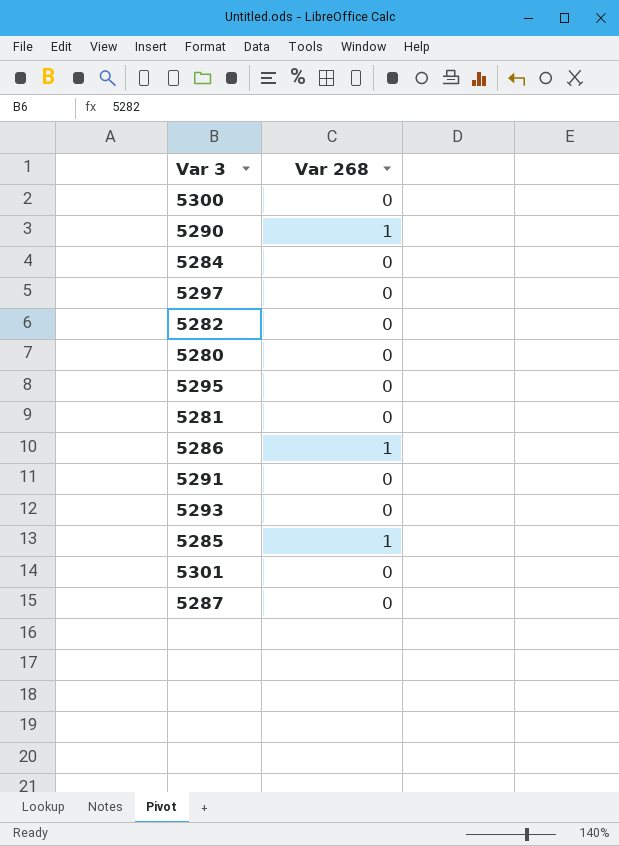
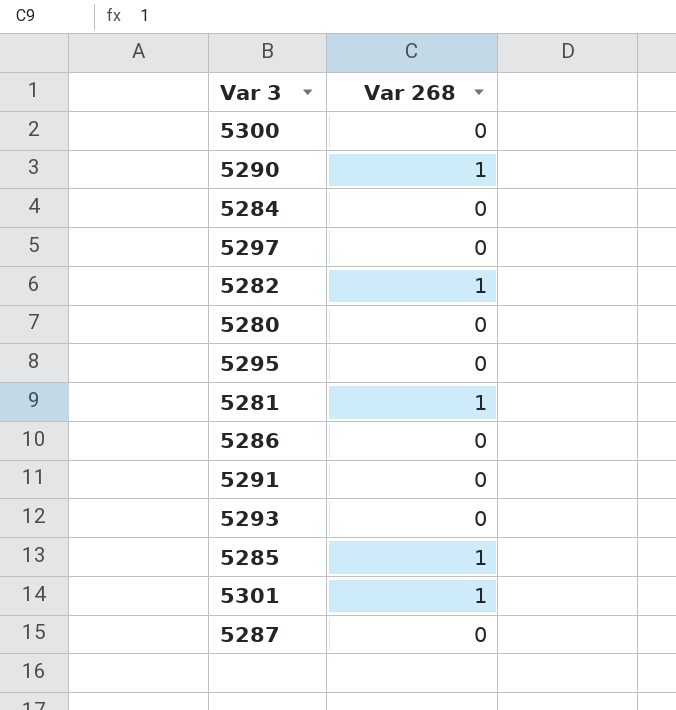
5282 | Var 268: 0 -> 1
5281 | Var 268: 0 -> 1
5286 | Var 268: 1 -> 0
5301 | Var 268: 0 -> 1

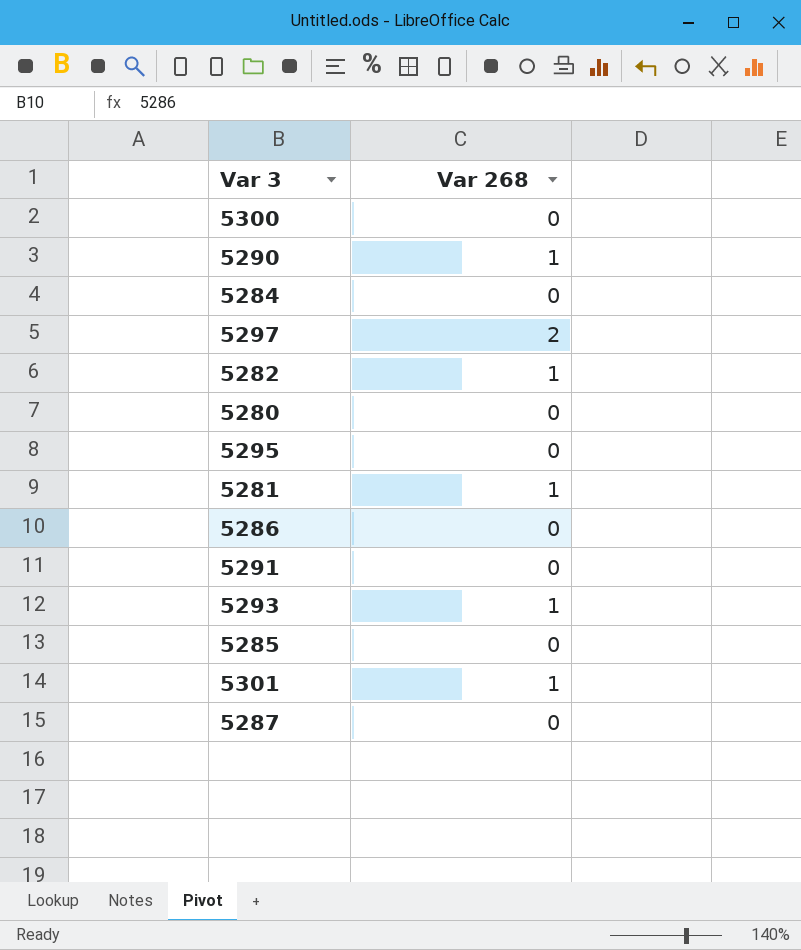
5297 | Var 268: 0 -> 2
5293 | Var 268: 0 -> 1
5285 | Var 268: 1 -> 0

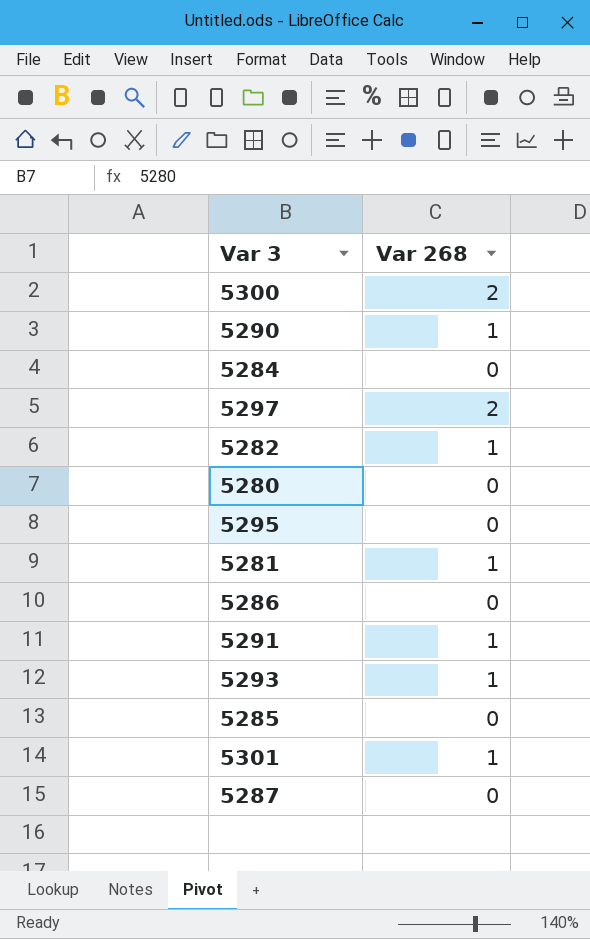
5300 | Var 268: 0 -> 2
5291 | Var 268: 0 -> 1

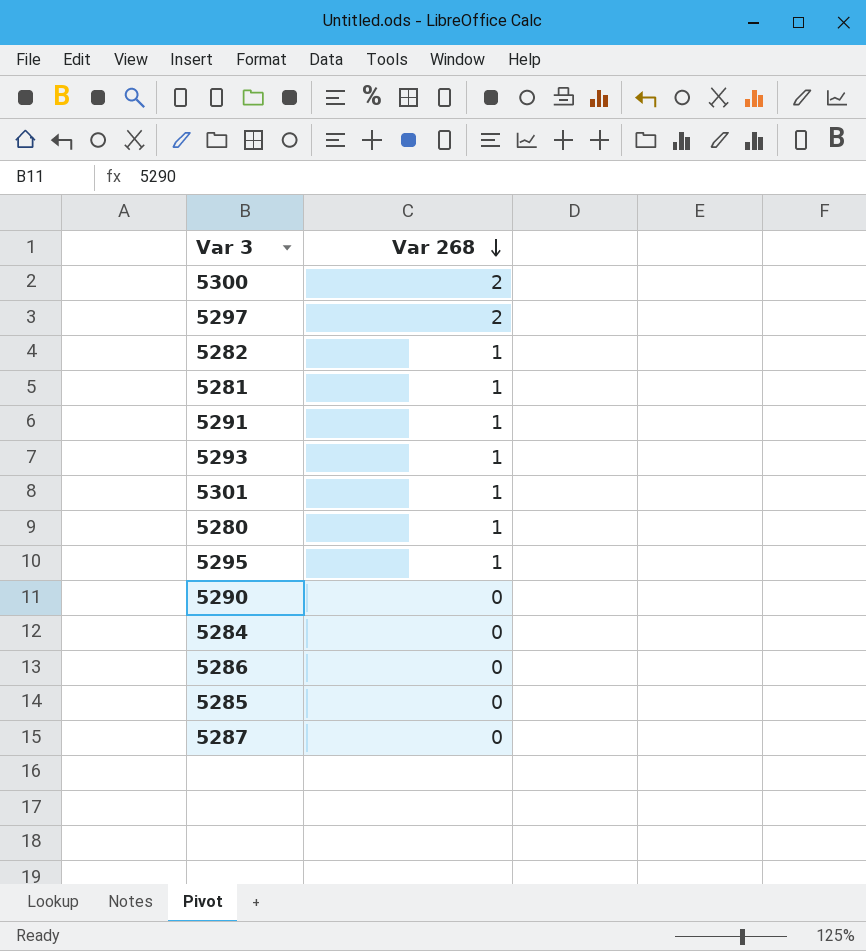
row order: none -> Var 268 descending
5280 | Var 268: 0 -> 1
5295 | Var 268: 0 -> 1
5290 | Var 268: 1 -> 0

